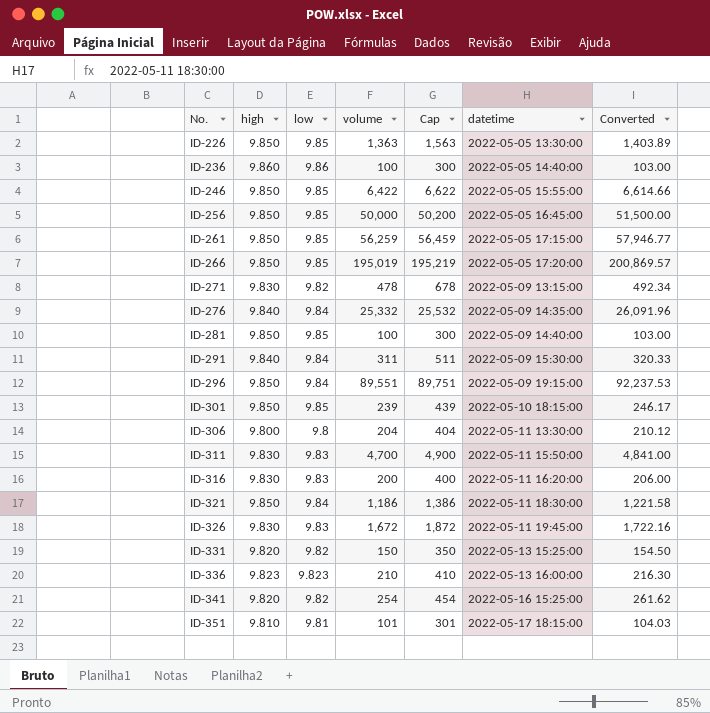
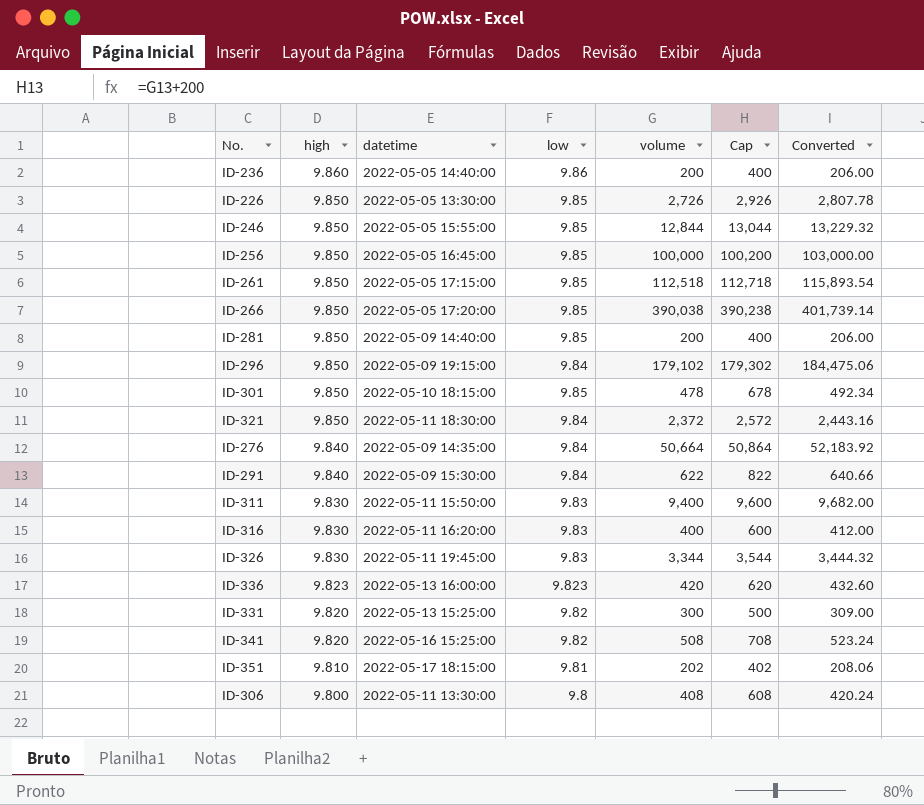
row order: No. ascending -> high descending
column datetime | position: 6 -> 3
row ID-271: 9.830 | 9.82 | 478 | 678 | 2022-05-09 13:15:00 | 492.34 -> none
ID-236 | volume: 100 -> 200
ID-236 | Cap: 300 -> 400
ID-236 | Converted: 103.00 -> 206.00
ID-226 | volume: 1,363 -> 2,726
ID-226 | Cap: 1,563 -> 2,926
ID-226 | Converted: 1,403.89 -> 2,807.78
ID-246 | volume: 6,422 -> 12,844
ID-246 | Cap: 6,622 -> 13,044
ID-246 | Converted: 6,614.66 -> 13,229.32
ID-256 | volume: 50,000 -> 100,000
ID-256 | Cap: 50,200 -> 100,200
ID-256 | Converted: 51,500.00 -> 103,000.00
ID-261 | volume: 56,259 -> 112,518
ID-261 | Cap: 56,459 -> 112,718
ID-261 | Converted: 57,946.77 -> 115,893.54
ID-266 | volume: 195,019 -> 390,038
ID-266 | Cap: 195,219 -> 390,238
ID-266 | Converted: 200,869.57 -> 401,739.14
ID-281 | volume: 100 -> 200
ID-281 | Cap: 300 -> 400
ID-281 | Converted: 103.00 -> 206.00
ID-296 | volume: 89,551 -> 179,102
ID-296 | Cap: 89,751 -> 179,302
ID-296 | Converted: 92,237.53 -> 184,475.06
ID-301 | volume: 239 -> 478
ID-301 | Cap: 439 -> 678
ID-301 | Converted: 246.17 -> 492.34
ID-321 | volume: 1,186 -> 2,372
ID-321 | Cap: 1,386 -> 2,572
ID-321 | Converted: 1,221.58 -> 2,443.16
ID-276 | volume: 25,332 -> 50,664
ID-276 | Cap: 25,532 -> 50,864
ID-276 | Converted: 26,091.96 -> 52,183.92
ID-291 | volume: 311 -> 622
ID-291 | Cap: 511 -> 822
ID-291 | Converted: 320.33 -> 640.66
ID-311 | volume: 4,700 -> 9,400
ID-311 | Cap: 4,900 -> 9,600
ID-311 | Converted: 4,841.00 -> 9,682.00
ID-316 | volume: 200 -> 400
ID-316 | Cap: 400 -> 600
ID-316 | Converted: 206.00 -> 412.00
ID-326 | volume: 1,672 -> 3,344
ID-326 | Cap: 1,872 -> 3,544
ID-326 | Converted: 1,722.16 -> 3,444.32
ID-336 | volume: 210 -> 420
ID-336 | Cap: 410 -> 620
ID-336 | Converted: 216.30 -> 432.60
ID-331 | volume: 150 -> 300
ID-331 | Cap: 350 -> 500
ID-331 | Converted: 154.50 -> 309.00
ID-341 | volume: 254 -> 508
ID-341 | Cap: 454 -> 708
ID-341 | Converted: 261.62 -> 523.24
ID-351 | volume: 101 -> 202
ID-351 | Cap: 301 -> 402
ID-351 | Converted: 104.03 -> 208.06
ID-306 | volume: 204 -> 408
ID-306 | Cap: 404 -> 608
ID-306 | Converted: 210.12 -> 420.24

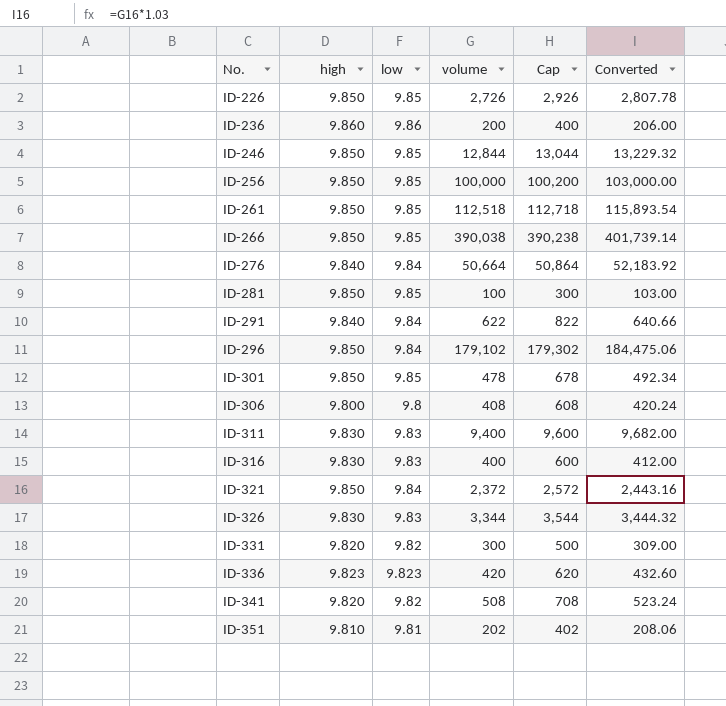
row order: high descending -> No. ascending
column datetime | position: 3 -> none
ID-281 | volume: 200 -> 100
ID-281 | Cap: 400 -> 300
ID-281 | Converted: 206.00 -> 103.00

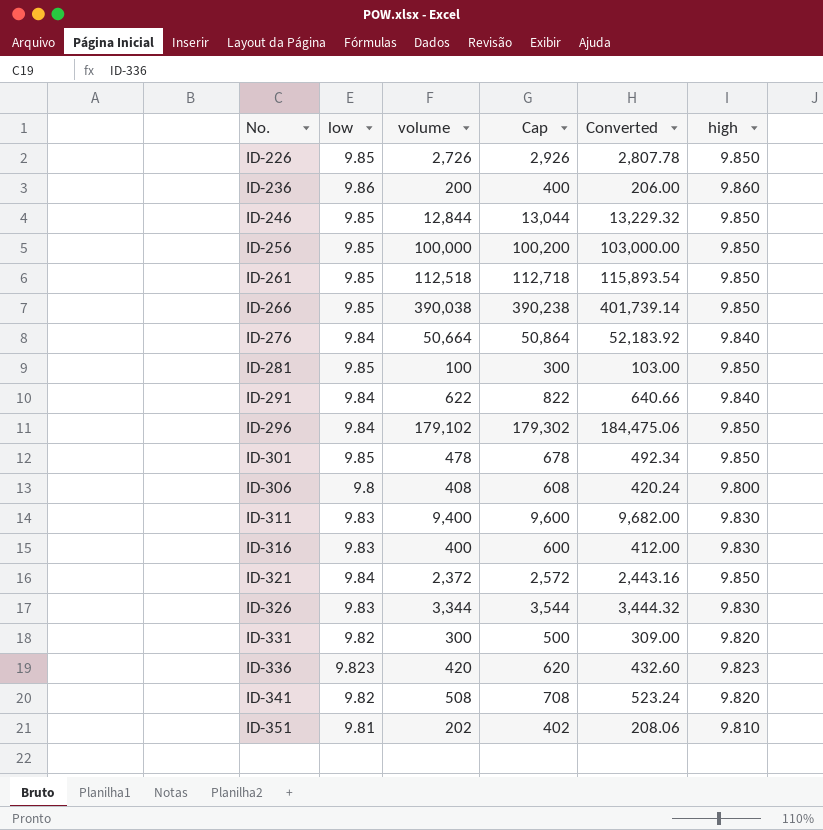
column high | position: 2 -> 6

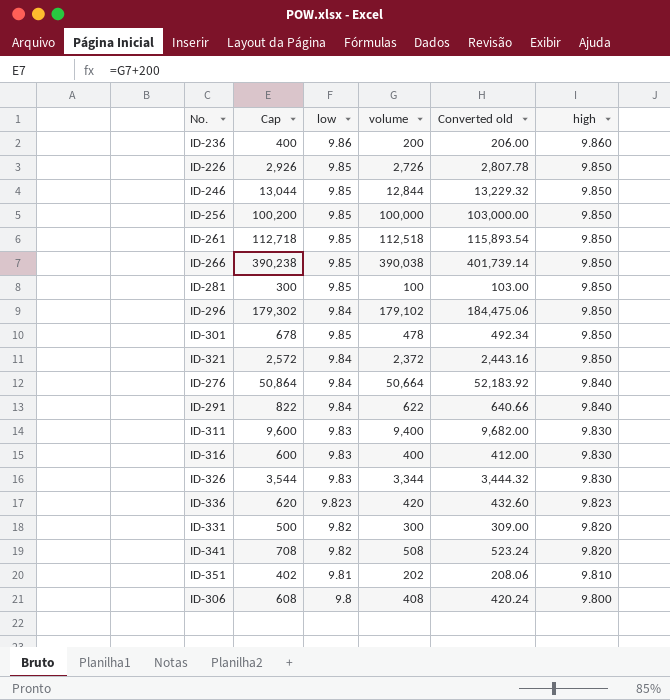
row order: No. ascending -> high descending
column Cap | position: 4 -> 2
column name: Converted -> Converted old

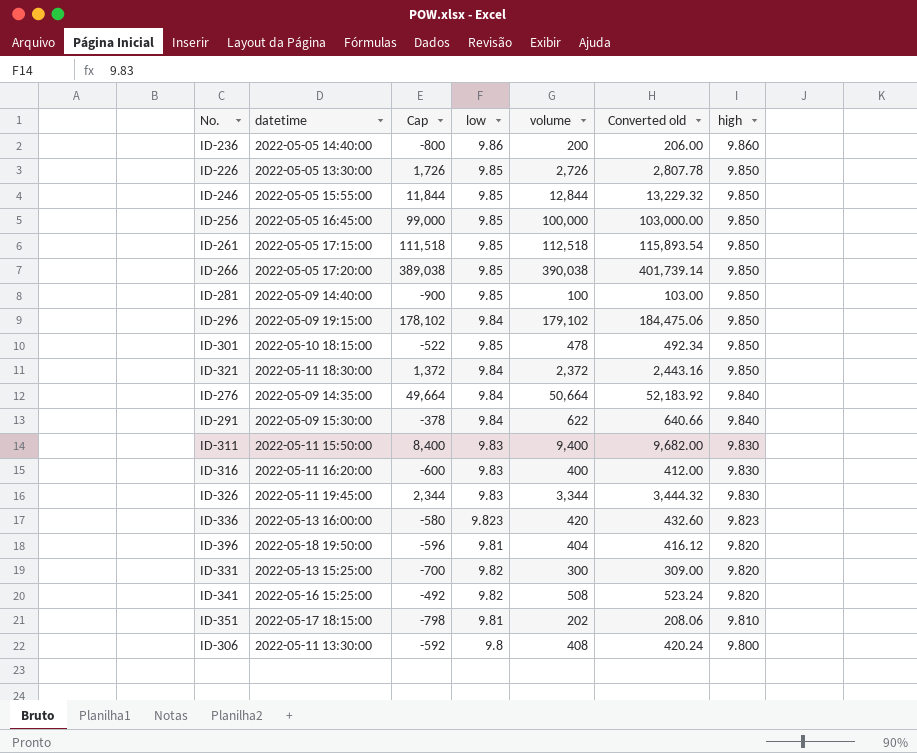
column datetime | position: none -> 2
column Cap | formula: [volume] + 200 -> [volume] - 1000
row ID-396: none -> 2022-05-18 19:50:00 | -596 | 9.81 | 404 | 416.12 | 9.820

